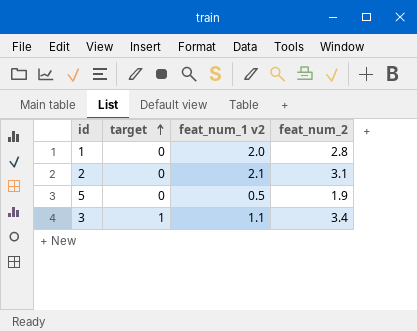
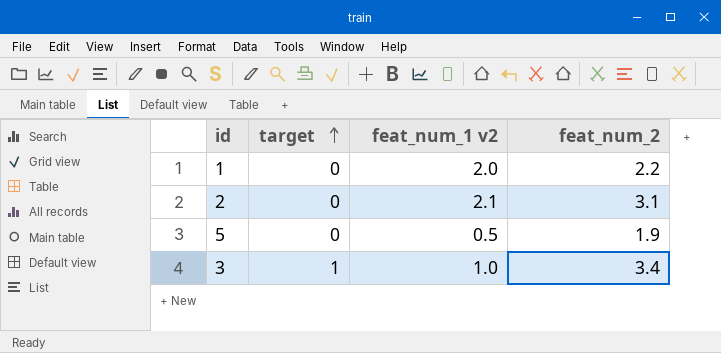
1 | feat_num_2: 2.8 -> 2.2
3 | feat_num_1 v2: 1.1 -> 1.0

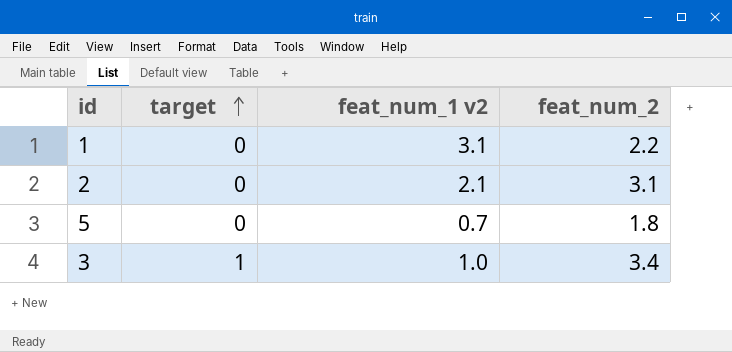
1 | feat_num_1 v2: 2.0 -> 3.1
5 | feat_num_1 v2: 0.5 -> 0.7
5 | feat_num_2: 1.9 -> 1.8

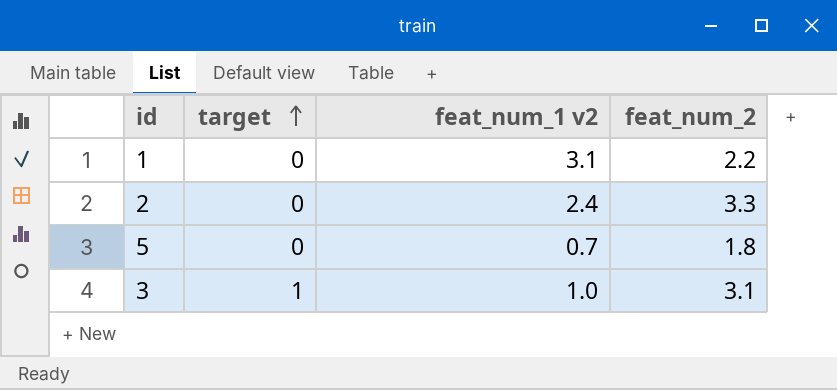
2 | feat_num_1 v2: 2.1 -> 2.4
2 | feat_num_2: 3.1 -> 3.3
3 | feat_num_2: 3.4 -> 3.1

